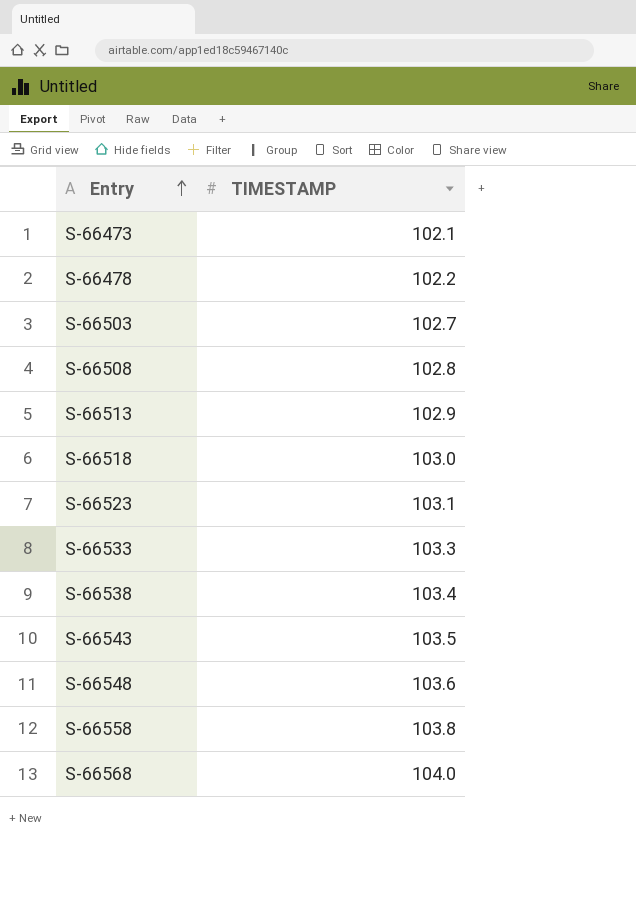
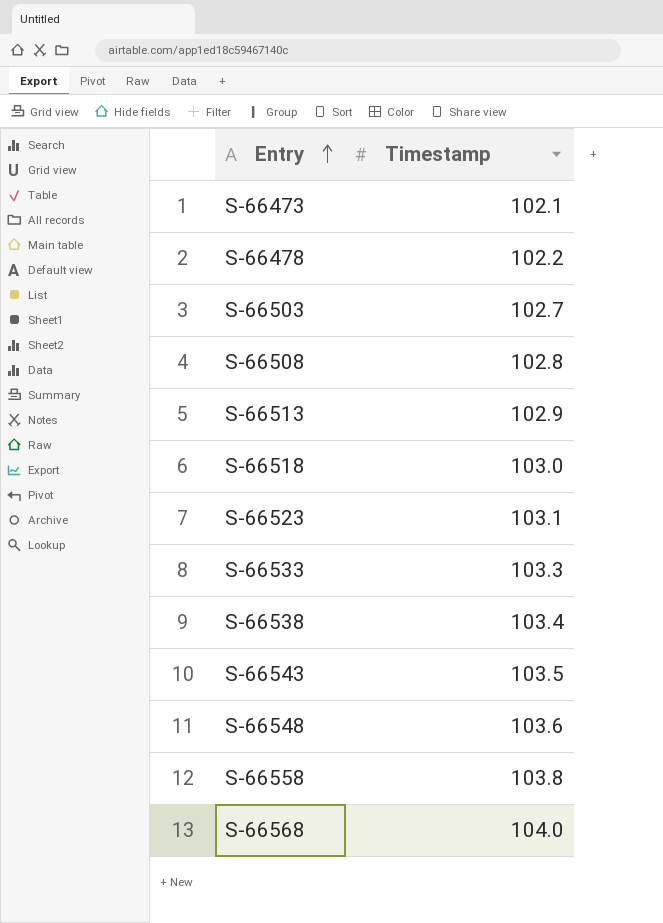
column name: TIMESTAMP -> Timestamp

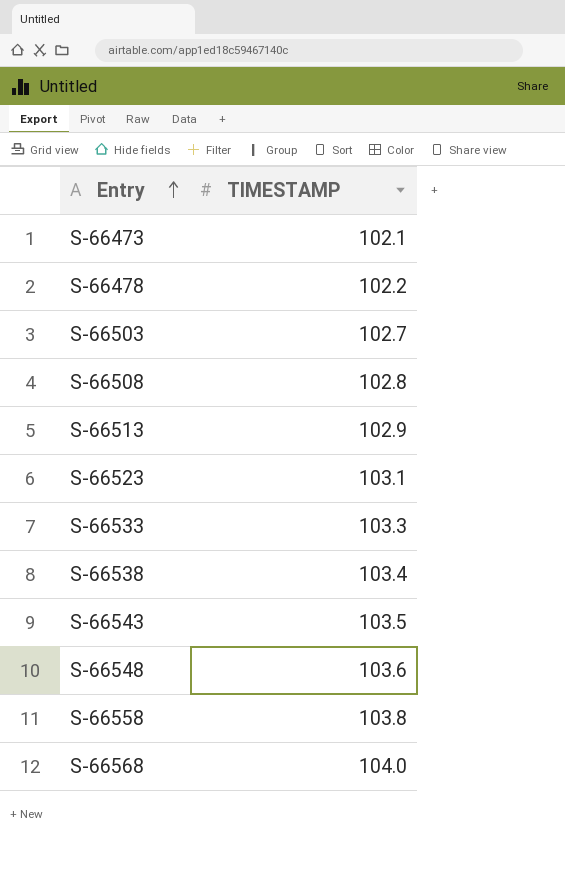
column name: Timestamp -> TIMESTAMP
row S-66518: 103.0 -> none

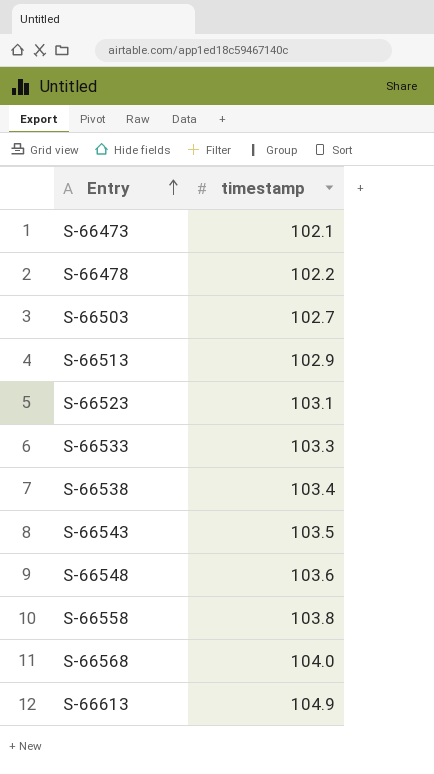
column name: TIMESTAMP -> timestamp
row S-66508: 102.8 -> none
row S-66613: none -> 104.9

